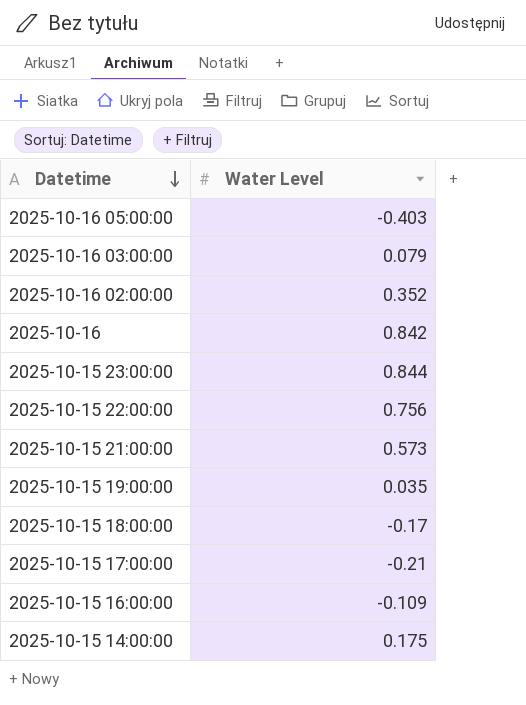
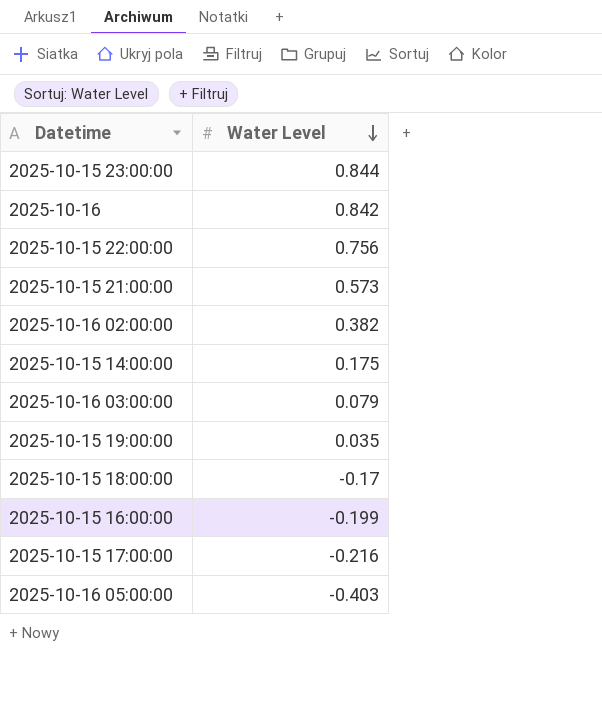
row order: Datetime descending -> Water Level descending
2025-10-16 02:00:00 | Water Level: 0.352 -> 0.382
2025-10-15 16:00:00 | Water Level: -0.109 -> -0.199
2025-10-15 17:00:00 | Water Level: -0.21 -> -0.216

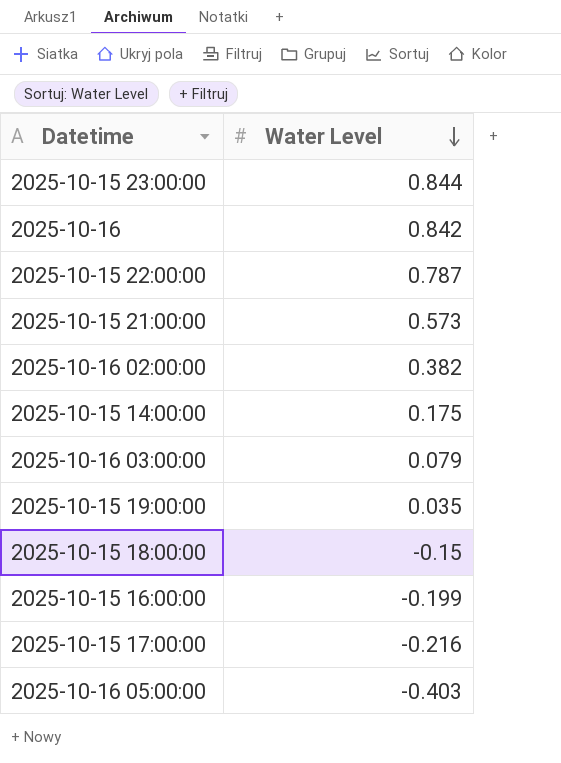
2025-10-15 22:00:00 | Water Level: 0.756 -> 0.787
2025-10-15 18:00:00 | Water Level: -0.17 -> -0.15

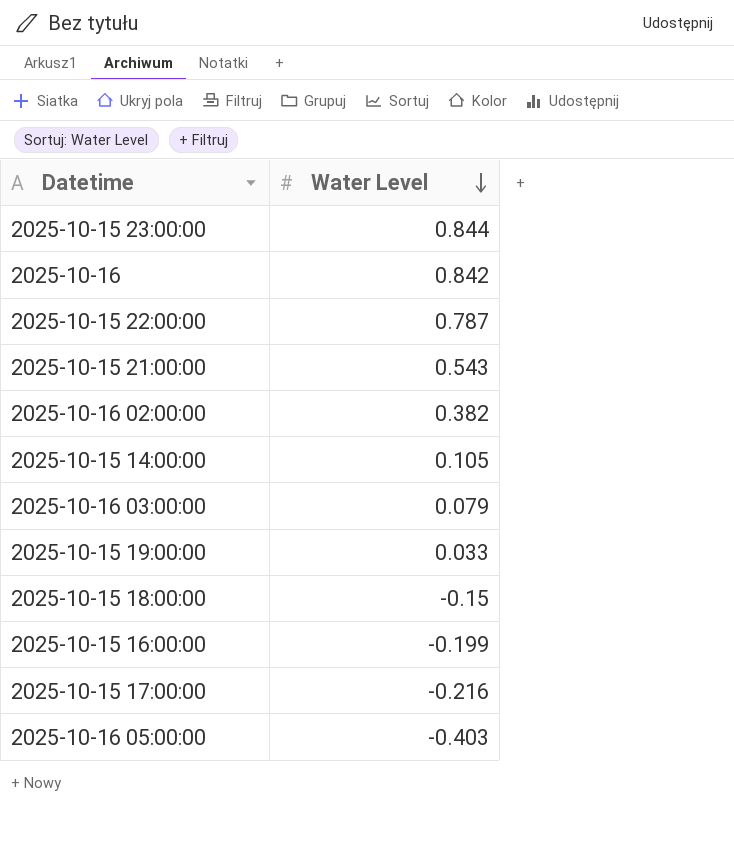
2025-10-15 21:00:00 | Water Level: 0.573 -> 0.543
2025-10-15 14:00:00 | Water Level: 0.175 -> 0.105
2025-10-15 19:00:00 | Water Level: 0.035 -> 0.033

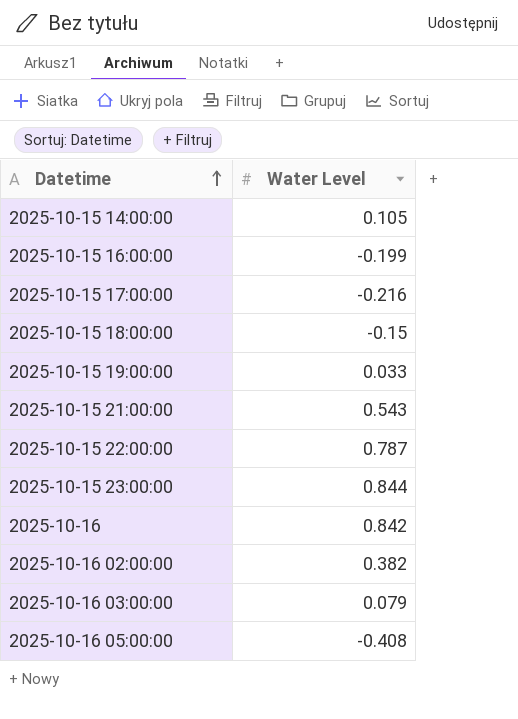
row order: Water Level descending -> Datetime ascending
2025-10-16 05:00:00 | Water Level: -0.403 -> -0.408

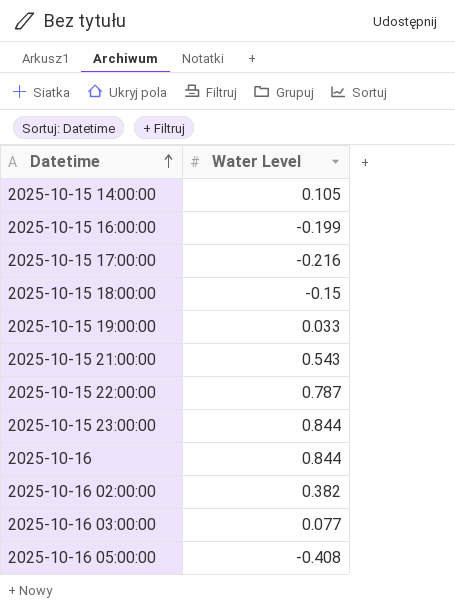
2025-10-16 | Water Level: 0.842 -> 0.844
2025-10-16 03:00:00 | Water Level: 0.079 -> 0.077

